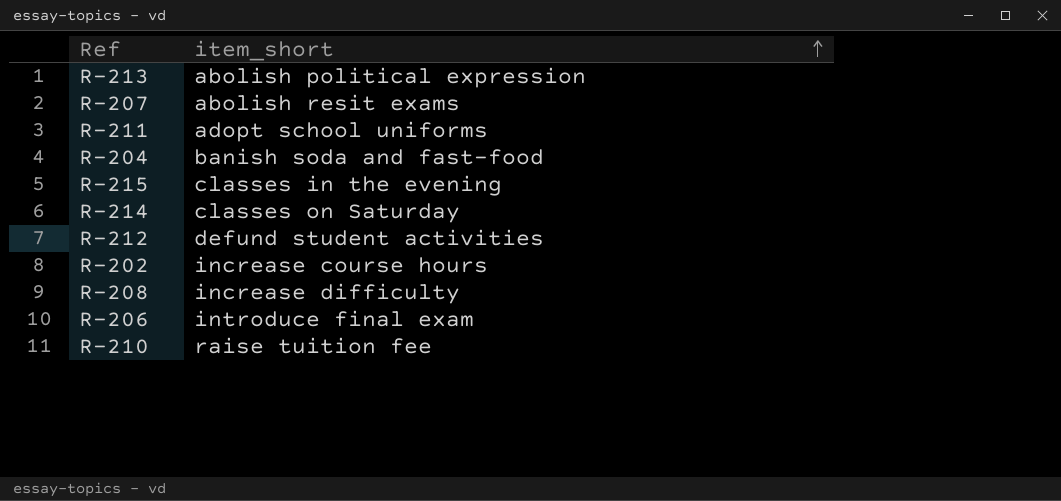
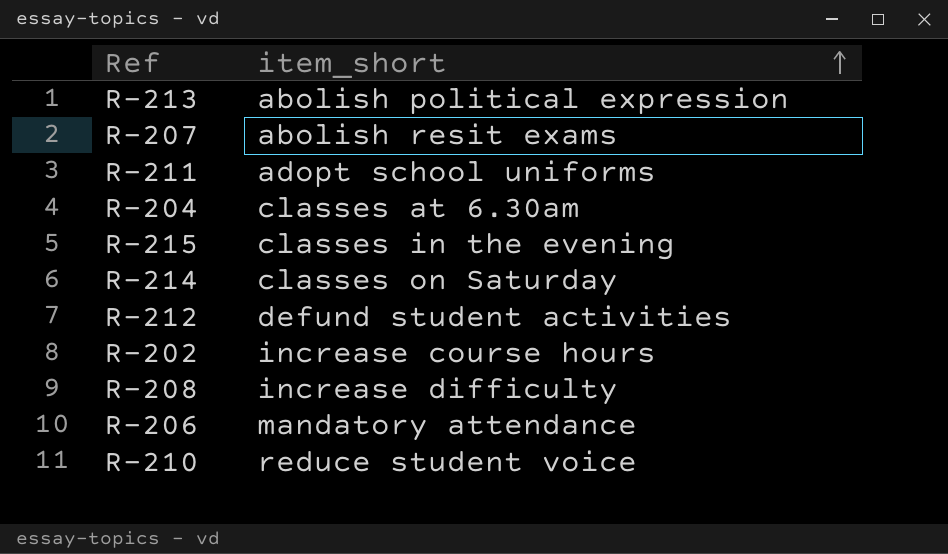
R-204 | item_short: banish soda and fast-food -> classes at 6.30am
R-206 | item_short: introduce final exam -> mandatory attendance
R-210 | item_short: raise tuition fee -> reduce student voice

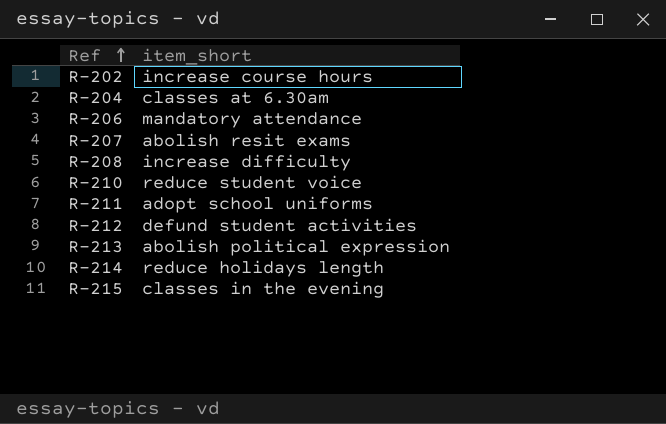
row order: item_short ascending -> Ref ascending
R-214 | item_short: classes on Saturday -> reduce holidays length

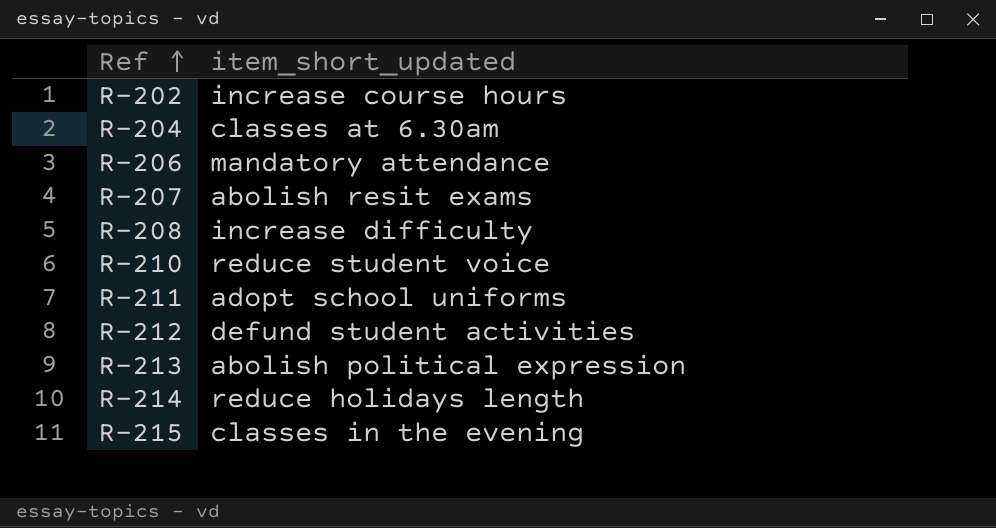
column name: item_short -> item_short_updated

